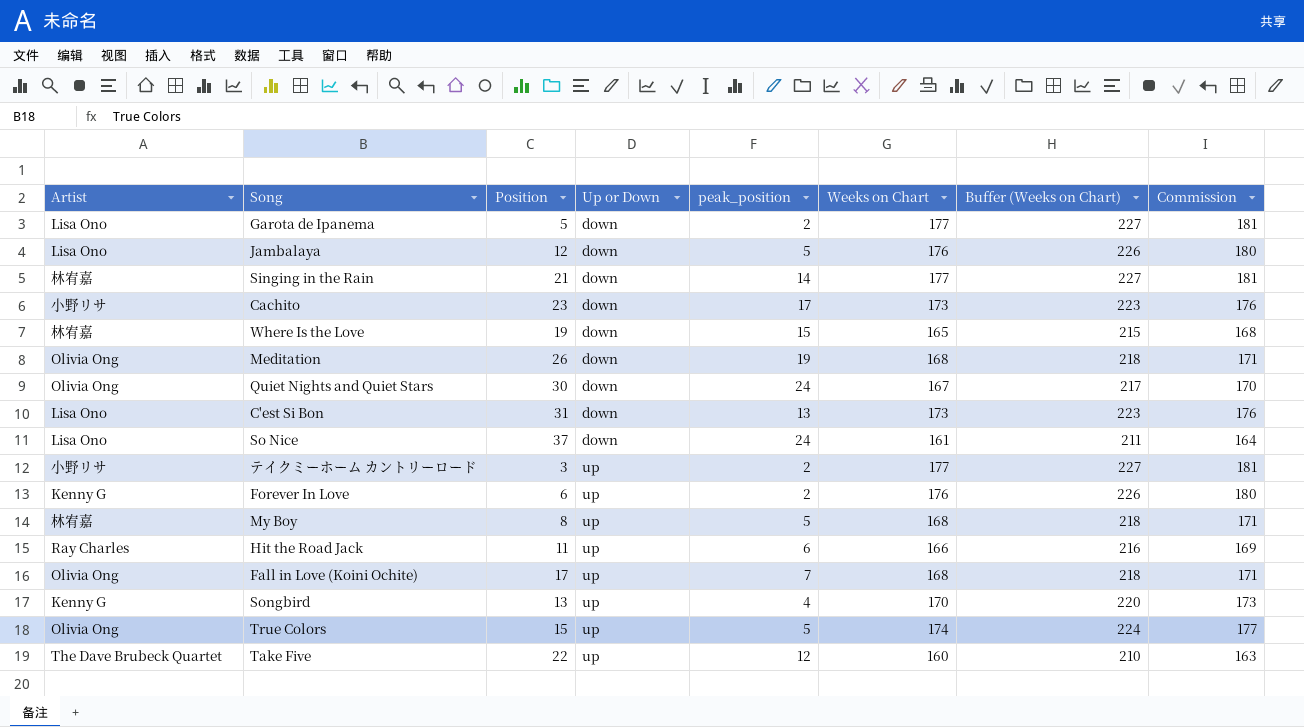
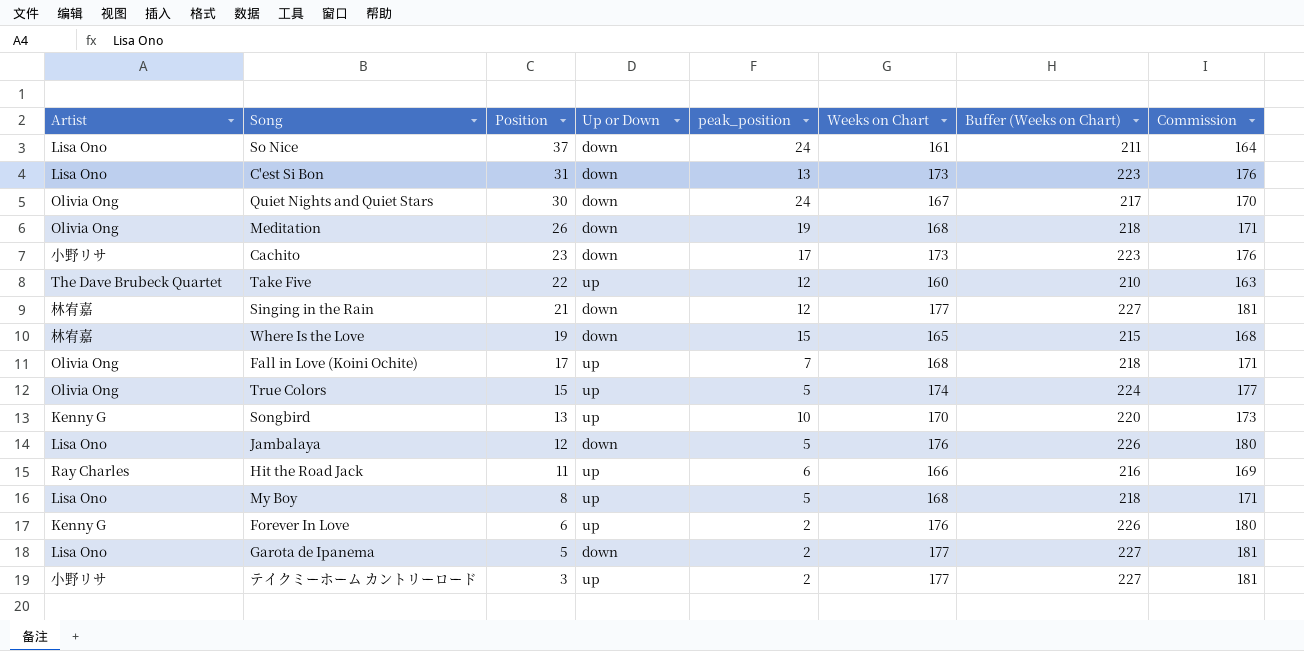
row order: Up or Down ascending -> Position descending
Singing in the Rain | peak_position: 14 -> 12
Songbird | peak_position: 4 -> 10
My Boy | Artist: 林宥嘉 -> Lisa Ono

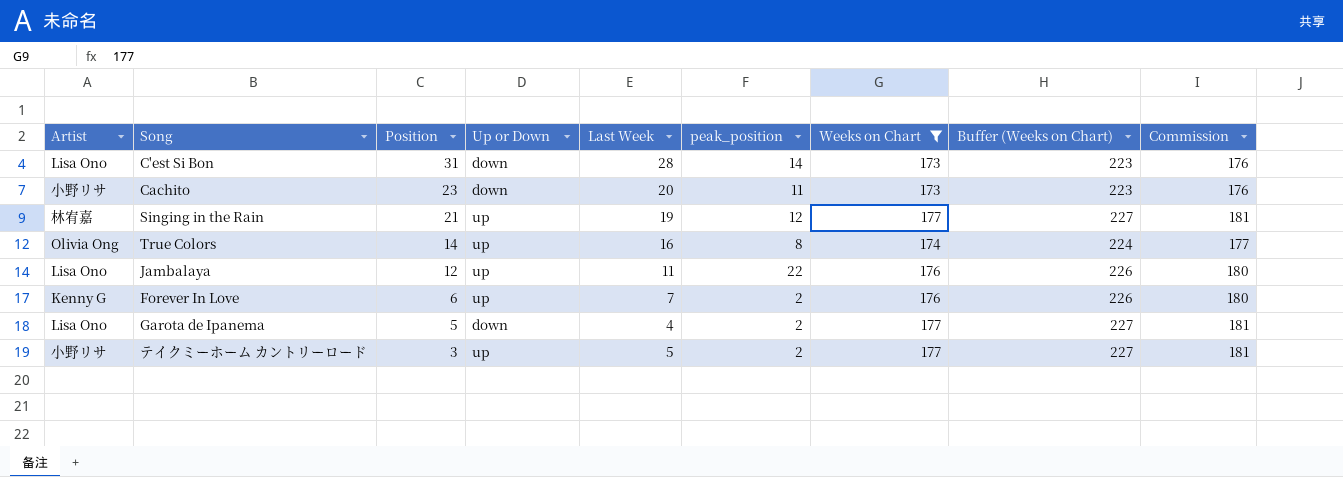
filter: none -> Weeks on Chart >= 173
column Last Week | position: none -> 5
C'est Si Bon | peak_position: 13 -> 14
Cachito | peak_position: 17 -> 11
Singing in the Rain | Up or Down: down -> up
True Colors | Position: 15 -> 14
True Colors | peak_position: 5 -> 8
Jambalaya | Up or Down: down -> up
Jambalaya | peak_position: 5 -> 22

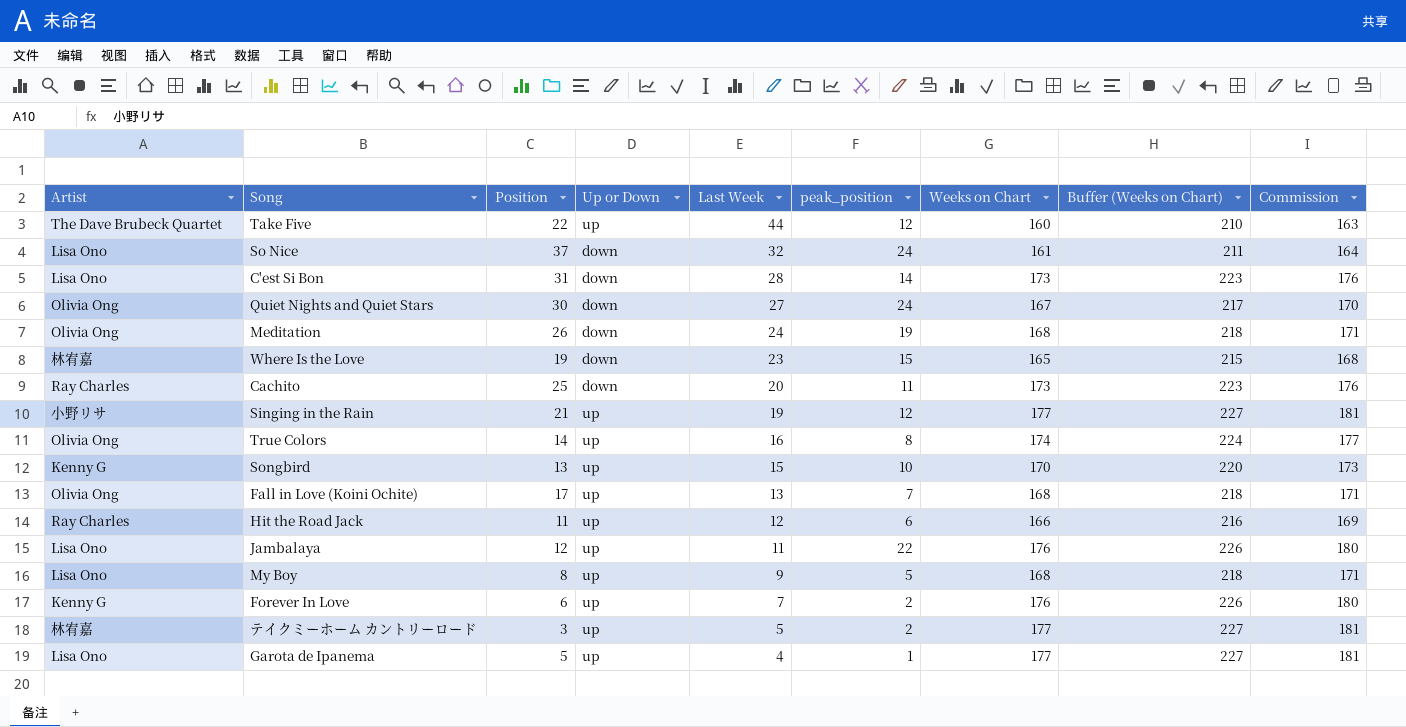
filter: Weeks on Chart >= 173 -> none
row order: Position descending -> Last Week descending
Cachito | Artist: 小野リサ -> Ray Charles
Cachito | Position: 23 -> 25
Singing in the Rain | Artist: 林宥嘉 -> 小野リサ
テイクミーホーム カントリーロード | Artist: 小野リサ -> 林宥嘉
Garota de Ipanema | Up or Down: down -> up
Garota de Ipanema | peak_position: 2 -> 1

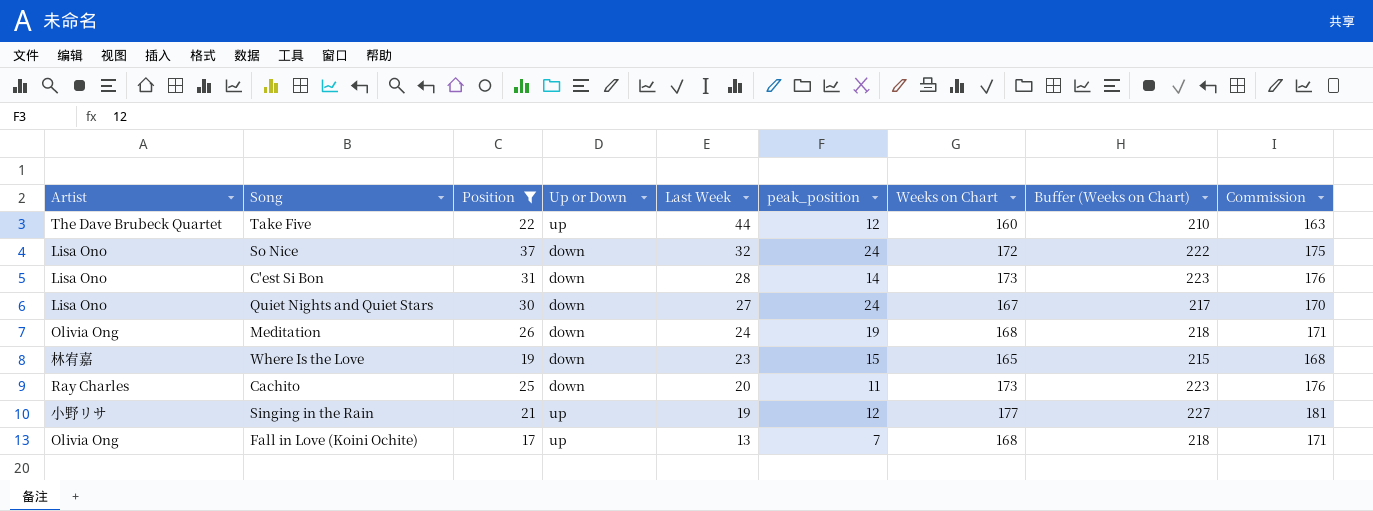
filter: none -> Position >= 17
So Nice | Weeks on Chart: 161 -> 172
So Nice | Buffer (Weeks on Chart): 211 -> 222
So Nice | Commission: 164 -> 175
Quiet Nights and Quiet Stars | Artist: Olivia Ong -> Lisa Ono

